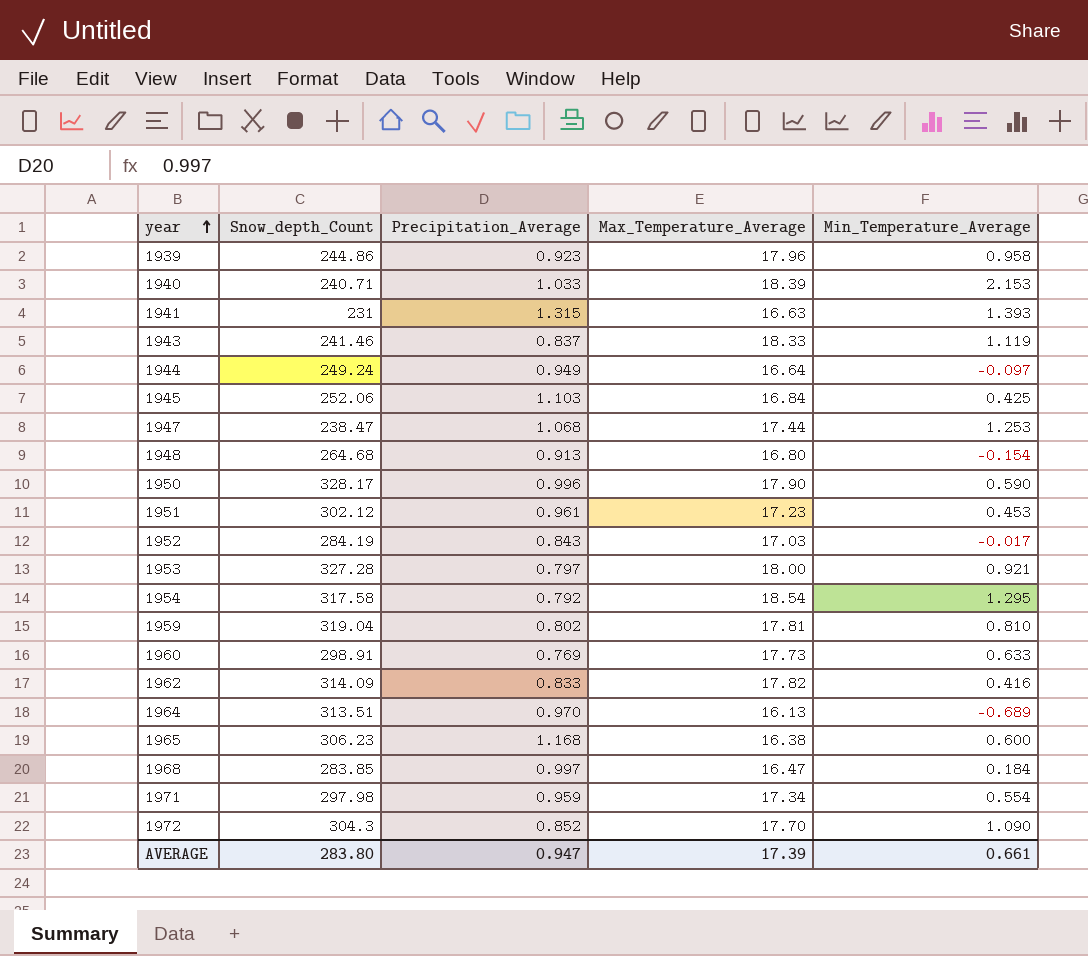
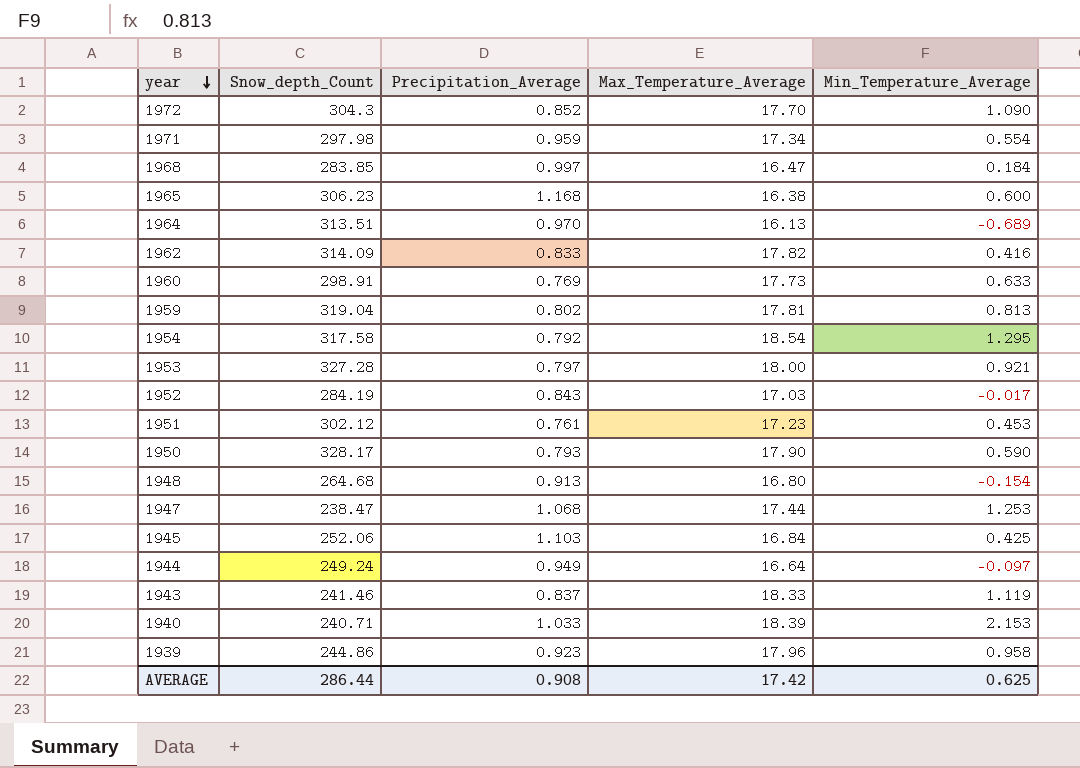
row order: year ascending -> year descending
row 1941: 231 | 1.315 | 16.63 | 1.393 -> none
1959 | Min_Temperature_Average: 0.810 -> 0.813
1951 | Precipitation_Average: 0.961 -> 0.761
1950 | Precipitation_Average: 0.996 -> 0.793
AVERAGE | Snow_depth_Count: 283.80 -> 286.44
AVERAGE | Precipitation_Average: 0.947 -> 0.908
AVERAGE | Max_Temperature_Average: 17.39 -> 17.42
AVERAGE | Min_Temperature_Average: 0.661 -> 0.625

